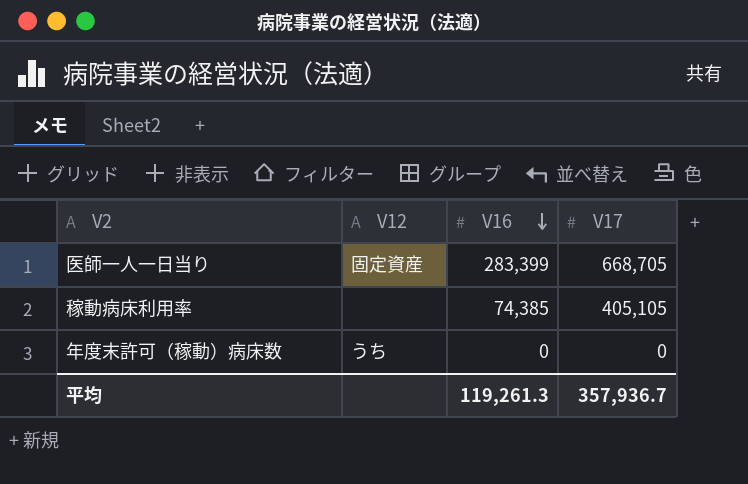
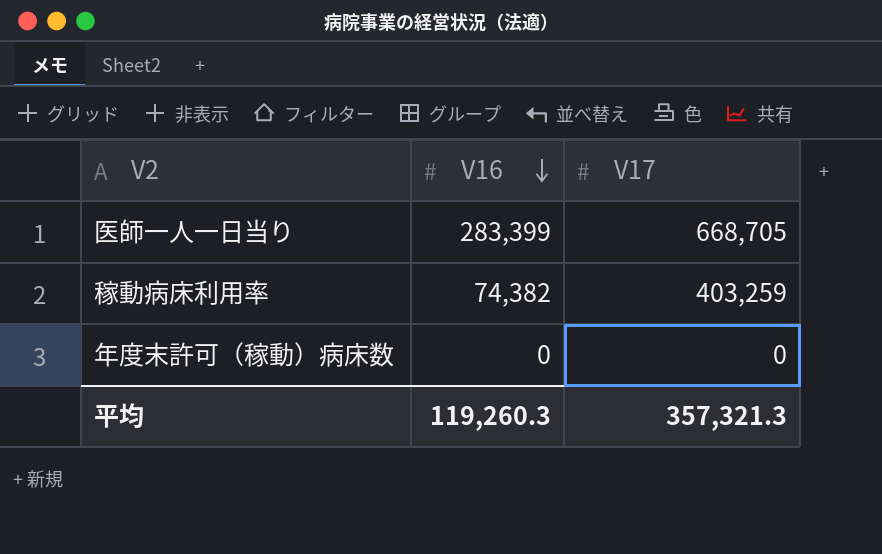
column V12 | position: 2 -> none
稼動病床利用率 | V16: 74,385 -> 74,382
稼動病床利用率 | V17: 405,105 -> 403,259
平均 | V16: 119,261.3 -> 119,260.3
平均 | V17: 357,936.7 -> 357,321.3

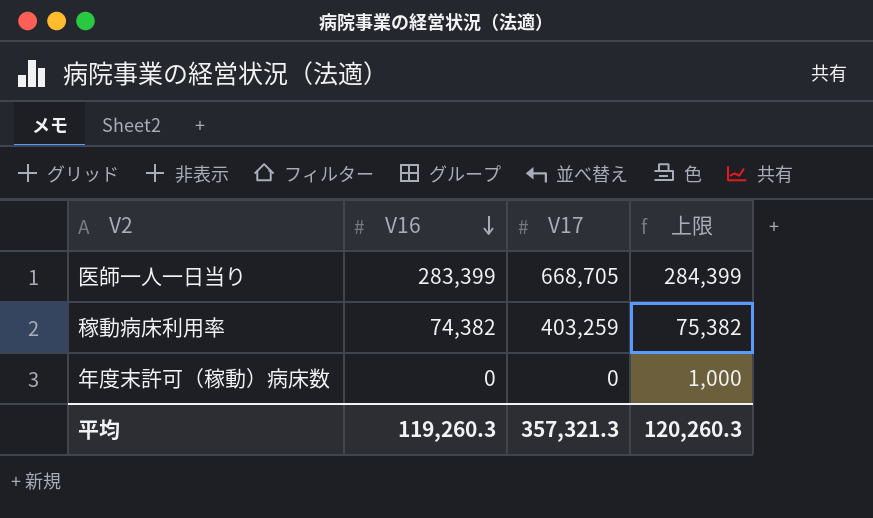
column 上限 | formula: none -> [V16] + 1000

